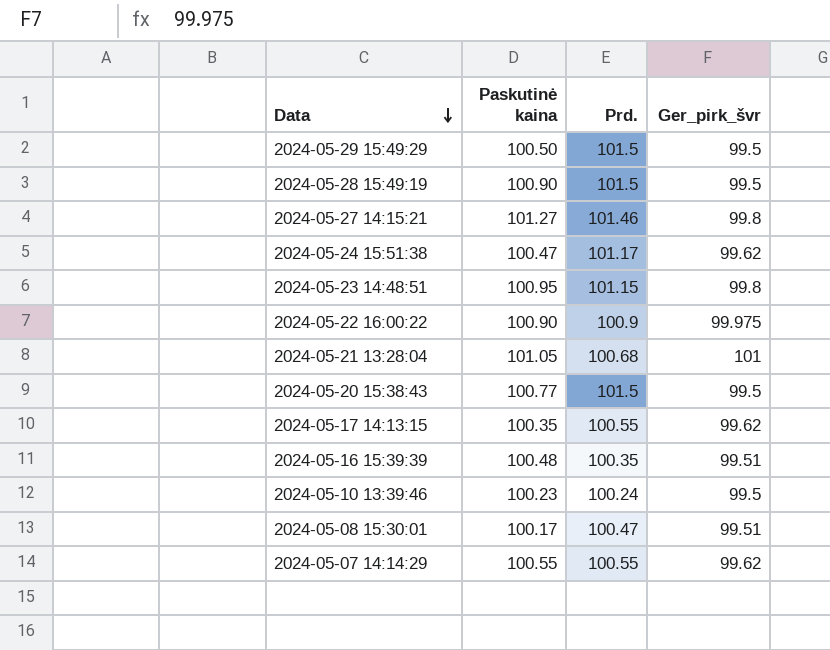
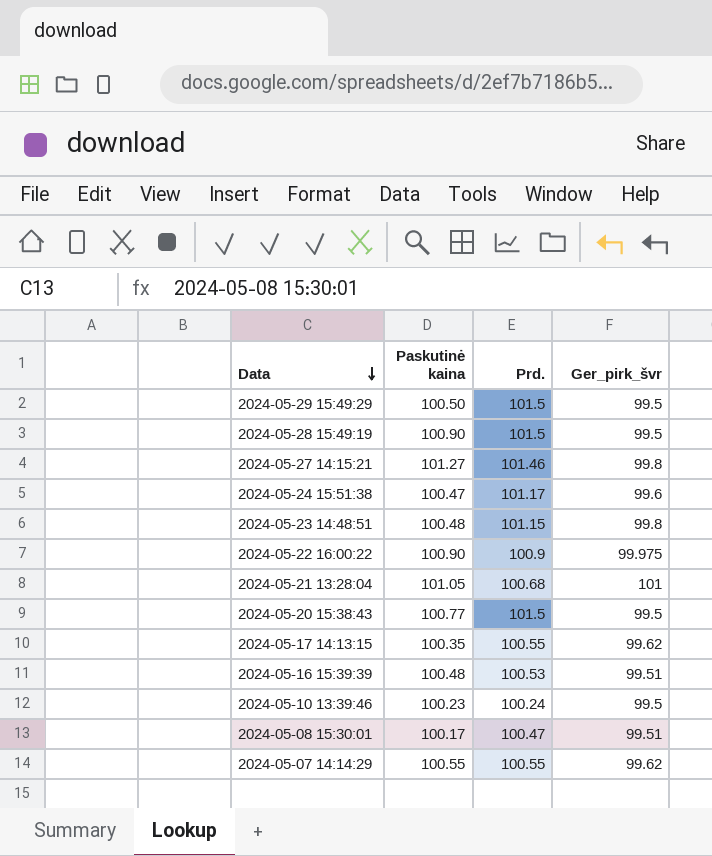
2024-05-24 15:51:38 | Ger_pirk_švr: 99.62 -> 99.6
2024-05-23 14:48:51 | Paskutinė kaina: 100.95 -> 100.48
2024-05-16 15:39:39 | Prd.: 100.35 -> 100.53

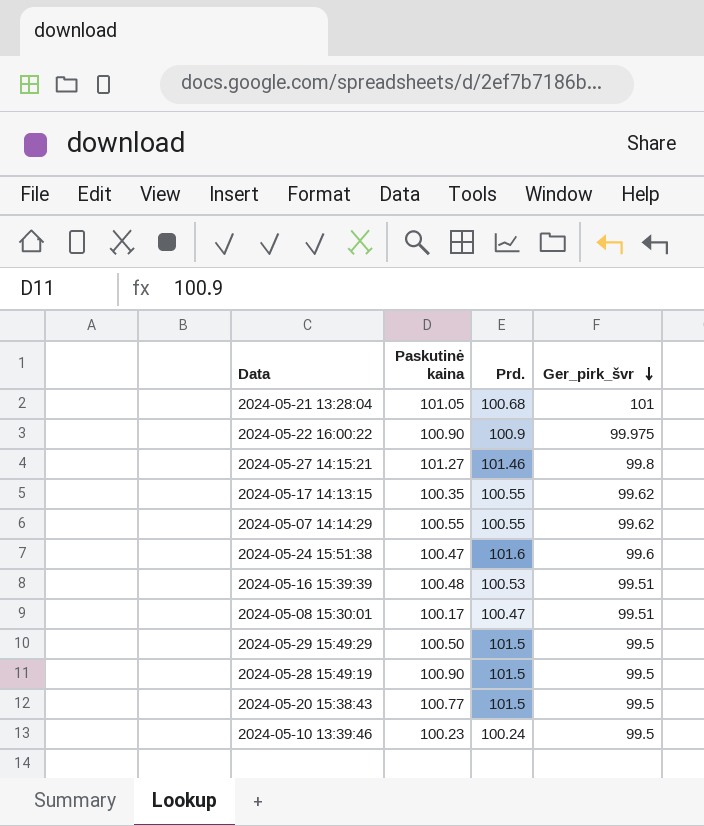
row order: Data descending -> Ger_pirk_švr descending
row 2024-05-23 14:48:51: 100.48 | 101.15 | 99.8 -> none
2024-05-24 15:51:38 | Prd.: 101.17 -> 101.6

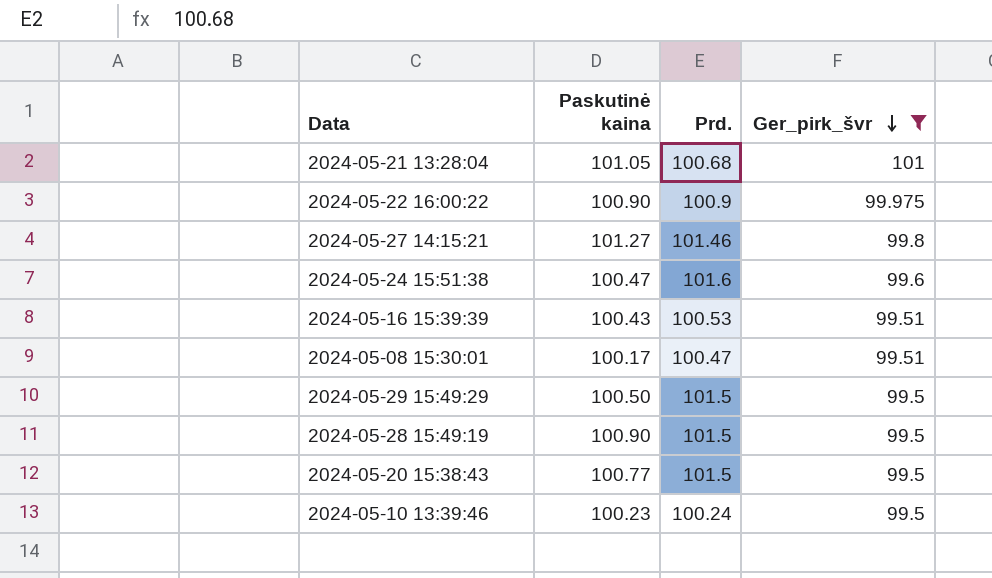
filter: none -> Ger_pirk_švr != 99.62
2024-05-16 15:39:39 | Paskutinė kaina: 100.48 -> 100.43

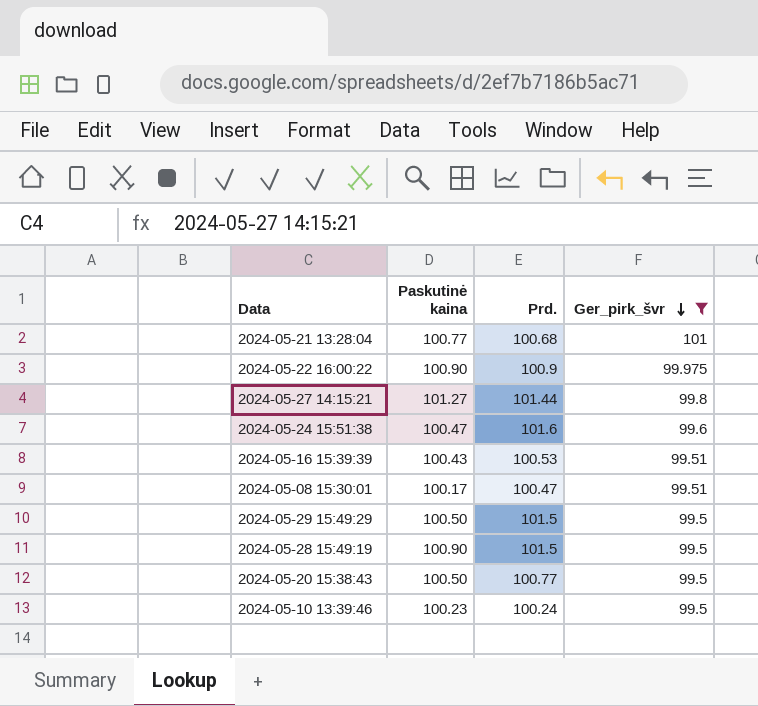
2024-05-21 13:28:04 | Paskutinė kaina: 101.05 -> 100.77
2024-05-27 14:15:21 | Prd.: 101.46 -> 101.44
2024-05-20 15:38:43 | Paskutinė kaina: 100.77 -> 100.50
2024-05-20 15:38:43 | Prd.: 101.5 -> 100.77

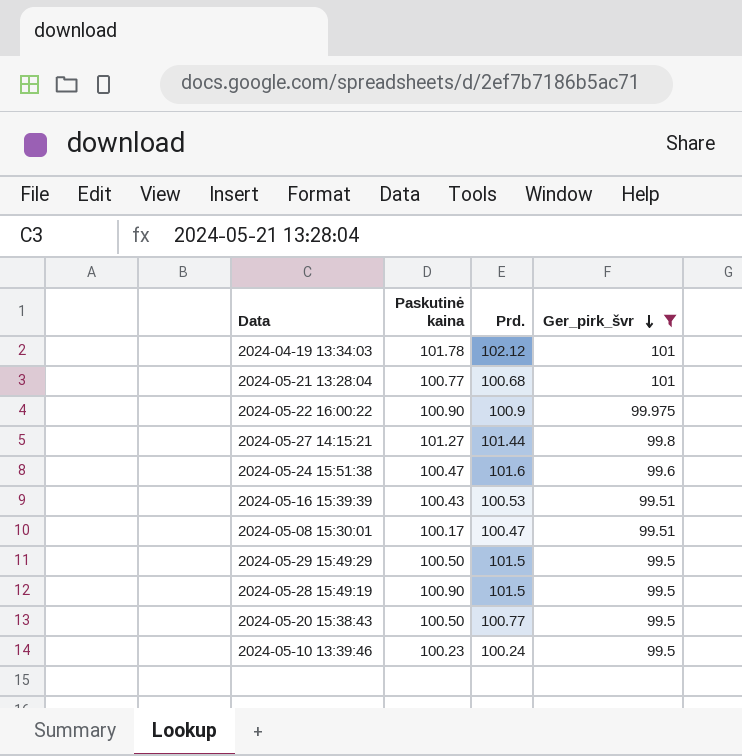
row 2024-04-19 13:34:03: none -> 101.78 | 102.12 | 101

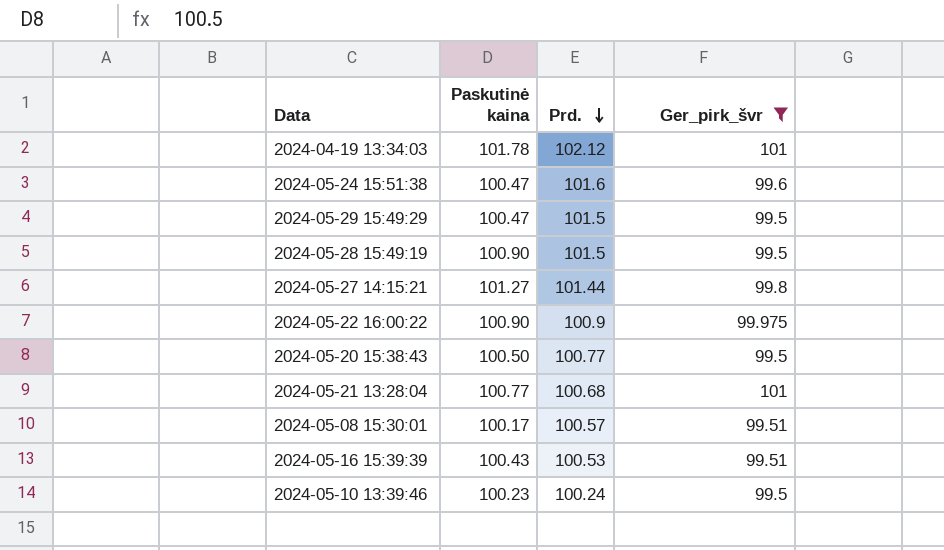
row order: Ger_pirk_švr descending -> Prd. descending
2024-05-29 15:49:29 | Paskutinė kaina: 100.50 -> 100.47
2024-05-08 15:30:01 | Prd.: 100.47 -> 100.57

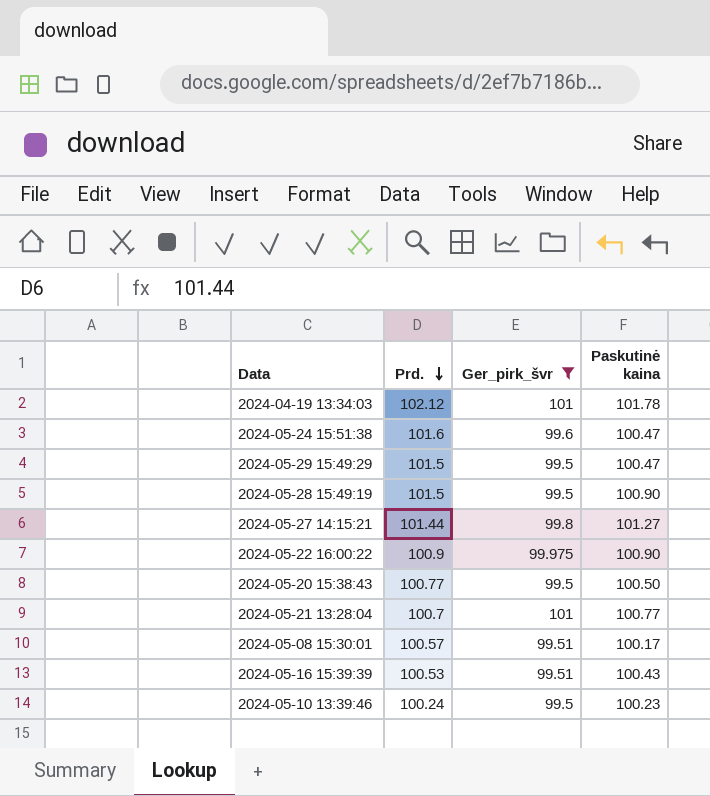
column Paskutinė kaina | position: 2 -> 4
2024-05-21 13:28:04 | Prd.: 100.68 -> 100.7

